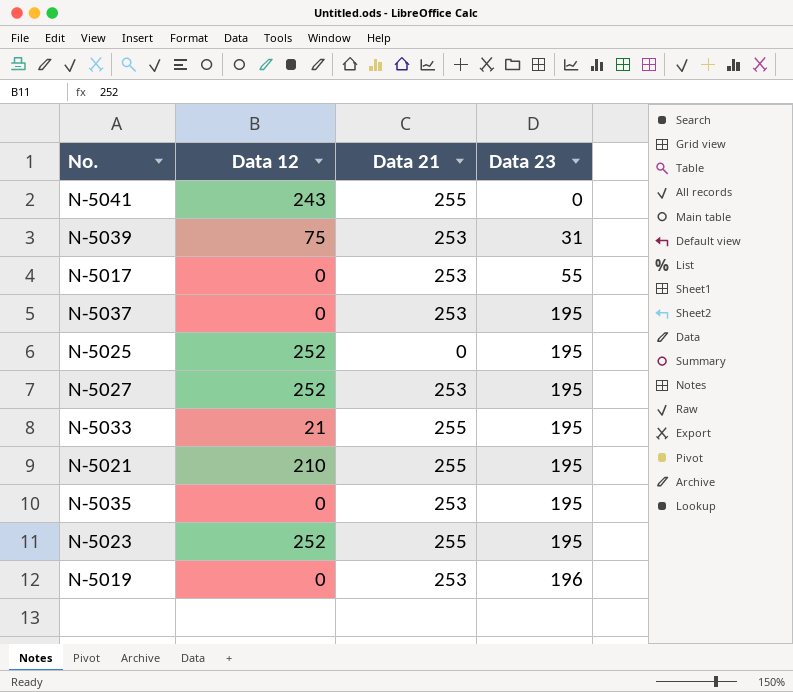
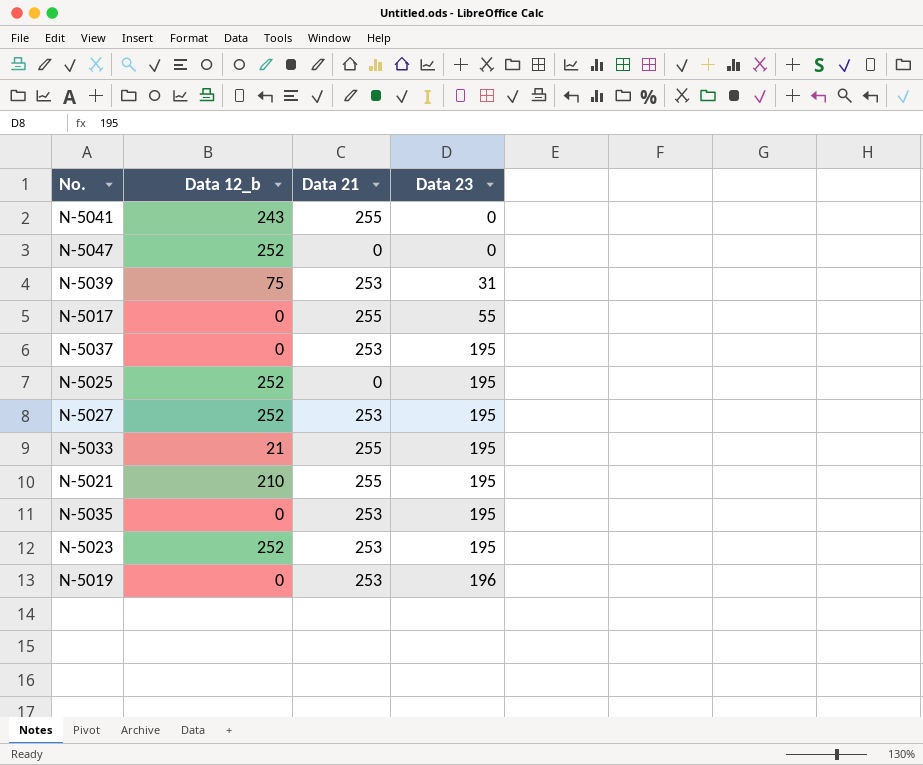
column name: Data 12 -> Data 12_b
row N-5047: none -> 252 | 0 | 0
N-5017 | Data 21: 253 -> 255
N-5023 | Data 21: 255 -> 253

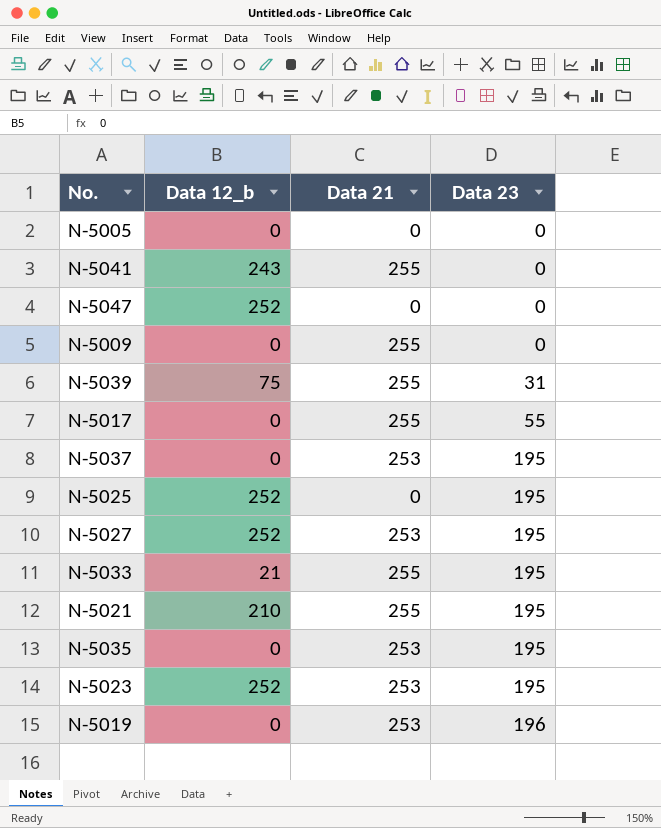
row N-5005: none -> 0 | 0 | 0
row N-5009: none -> 0 | 255 | 0
N-5039 | Data 21: 253 -> 255

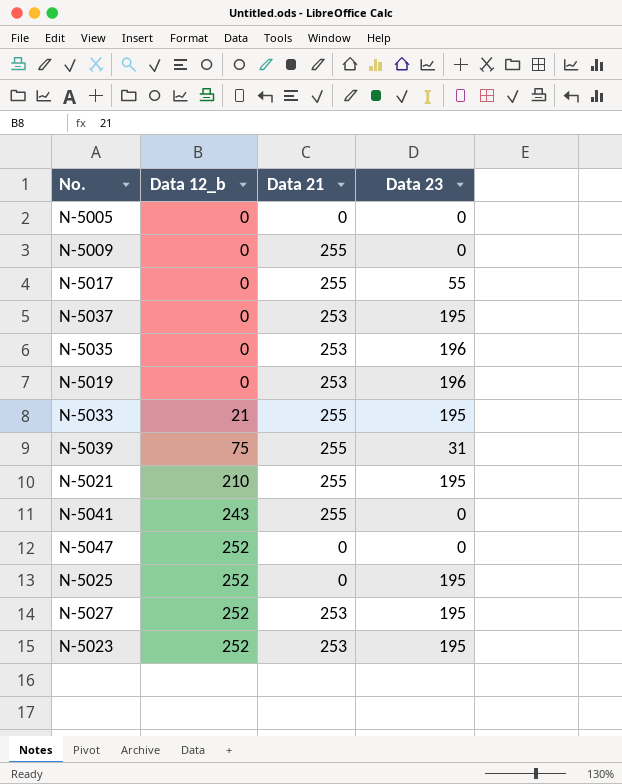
row order: Data 23 ascending -> Data 12_b ascending
N-5035 | Data 23: 195 -> 196

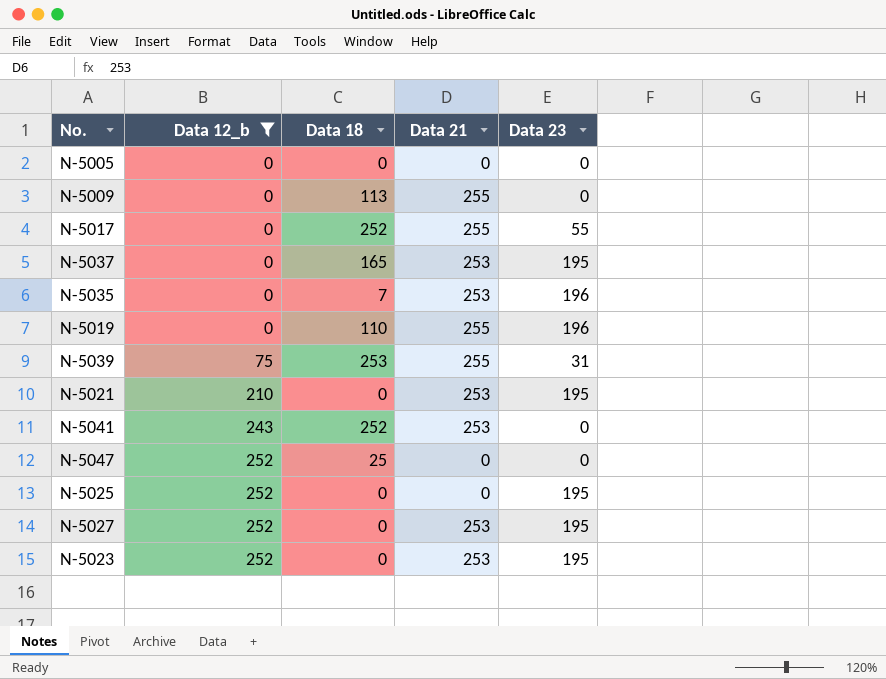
filter: none -> Data 12_b != 21
column Data 18 | position: none -> 3
N-5019 | Data 21: 253 -> 255
N-5021 | Data 21: 255 -> 253
N-5041 | Data 21: 255 -> 253

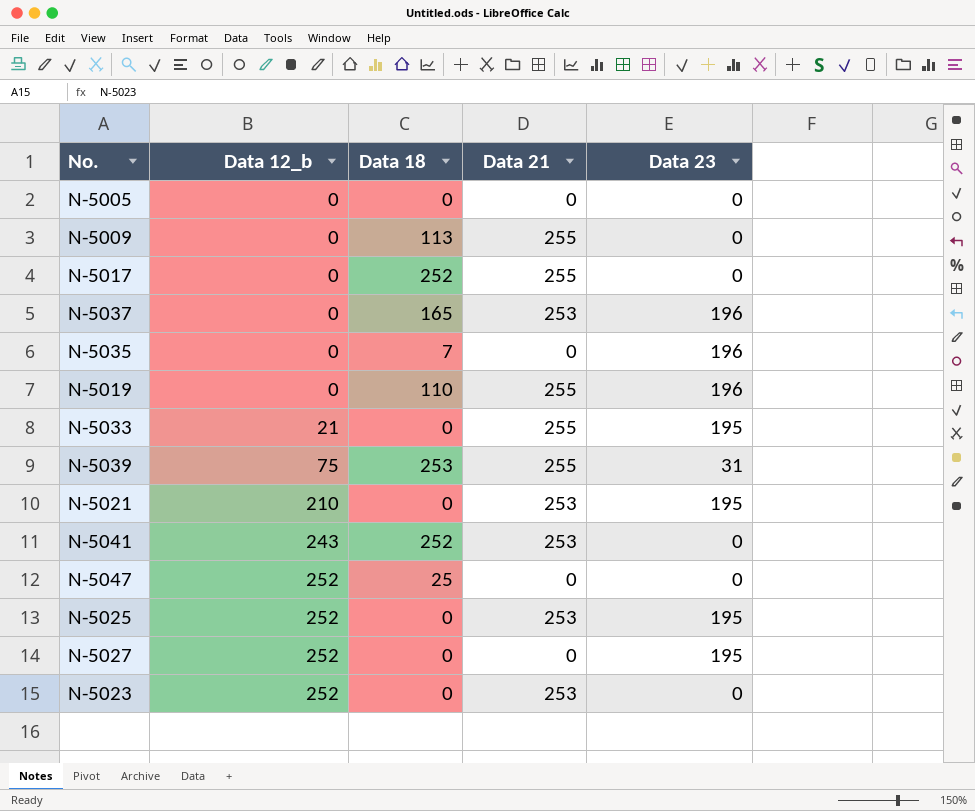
filter: Data 12_b != 21 -> none
N-5017 | Data 23: 55 -> 0
N-5037 | Data 23: 195 -> 196
N-5035 | Data 21: 253 -> 0
N-5025 | Data 21: 0 -> 253
N-5027 | Data 21: 253 -> 0
N-5023 | Data 23: 195 -> 0

